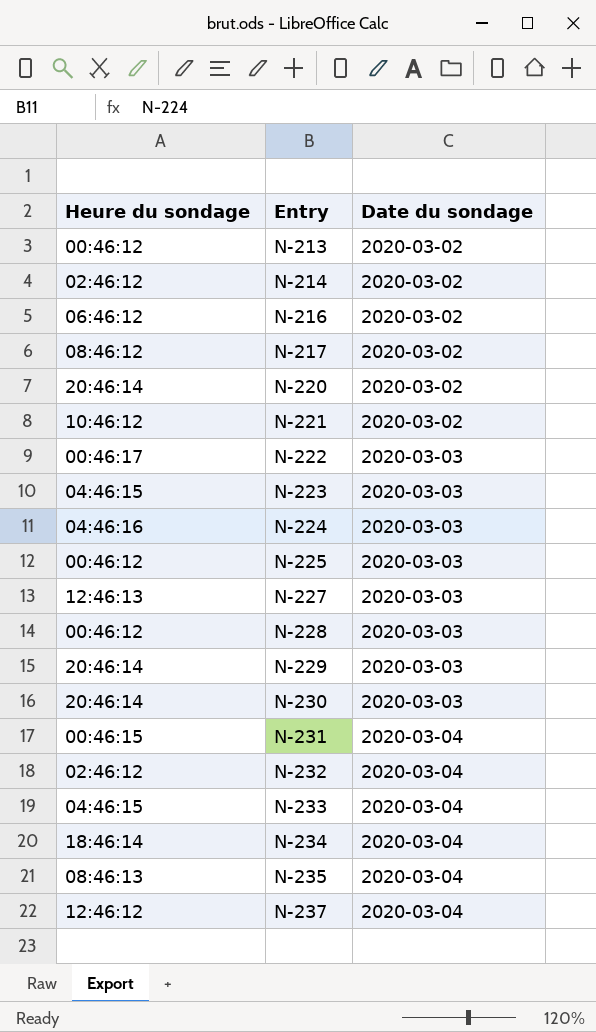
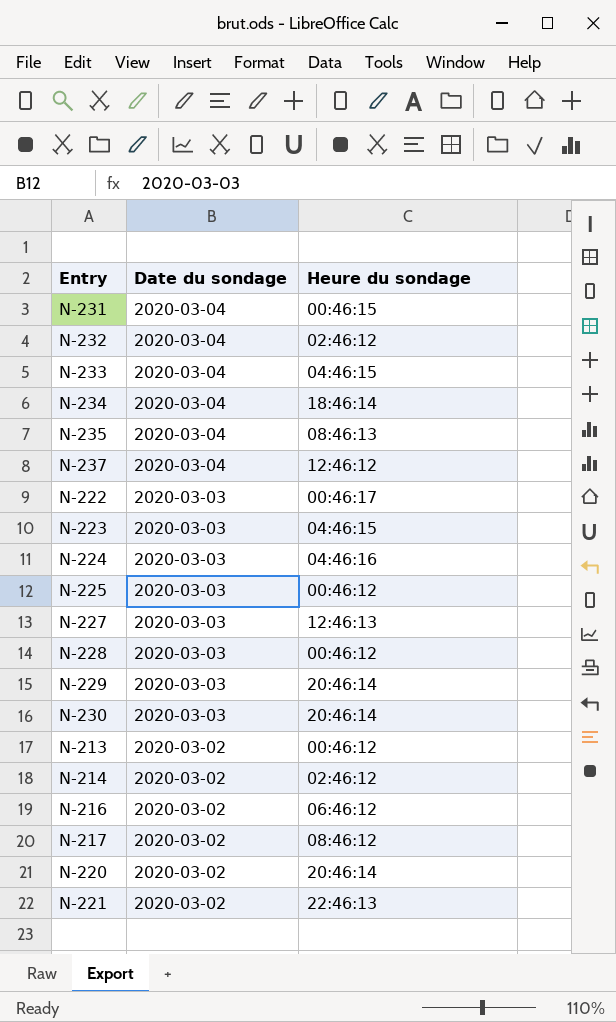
row order: Entry ascending -> Date du sondage descending
column Heure du sondage | position: 1 -> 3
N-221 | Heure du sondage: 10:46:12 -> 22:46:13

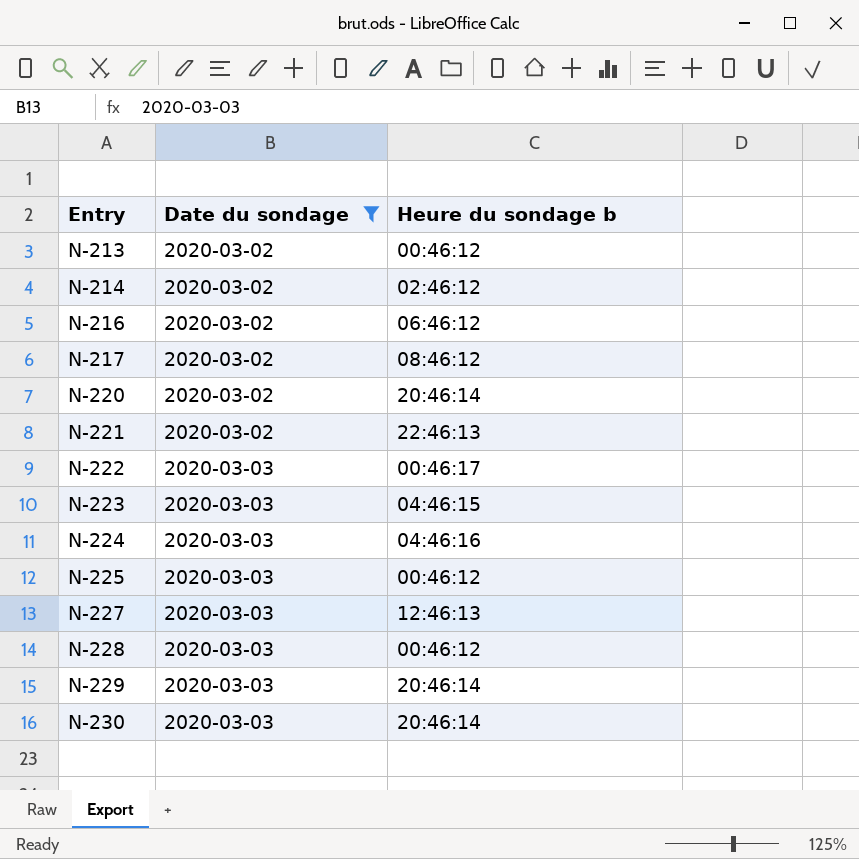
filter: none -> Date du sondage != 2020-03-04
row order: Date du sondage descending -> Entry ascending
column name: Heure du sondage -> Heure du sondage b

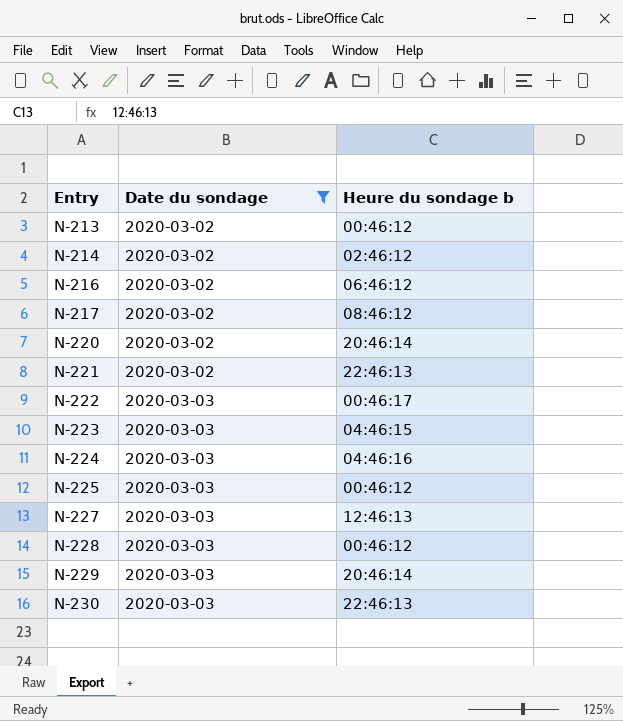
N-230 | Heure du sondage b: 20:46:14 -> 22:46:13

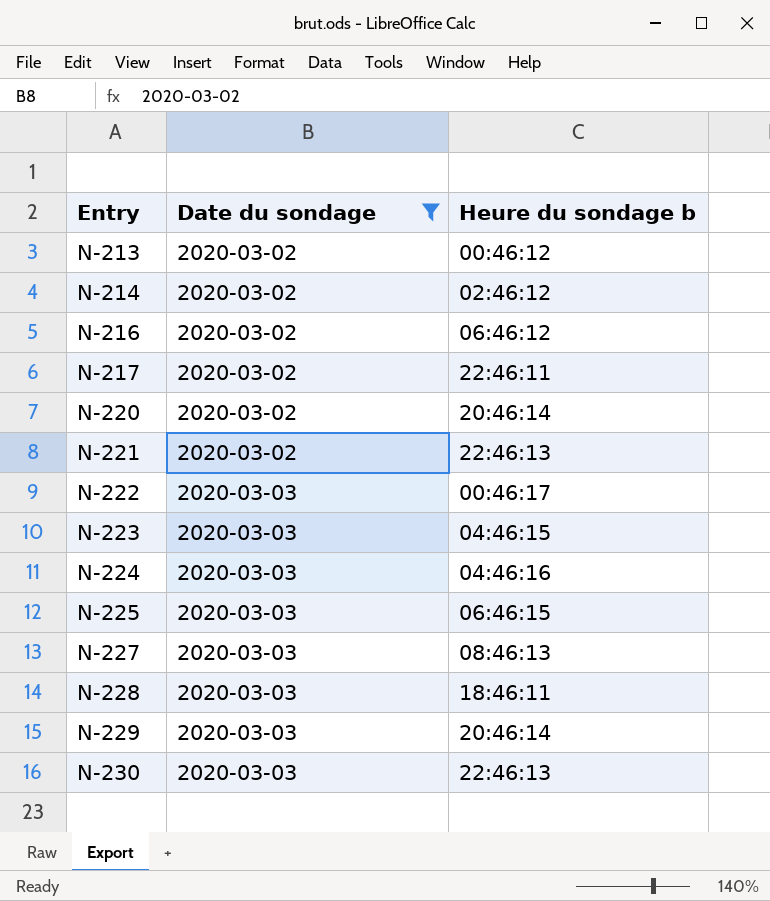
N-217 | Heure du sondage b: 08:46:12 -> 22:46:11
N-225 | Heure du sondage b: 00:46:12 -> 06:46:15
N-227 | Heure du sondage b: 12:46:13 -> 08:46:13
N-228 | Heure du sondage b: 00:46:12 -> 18:46:11

